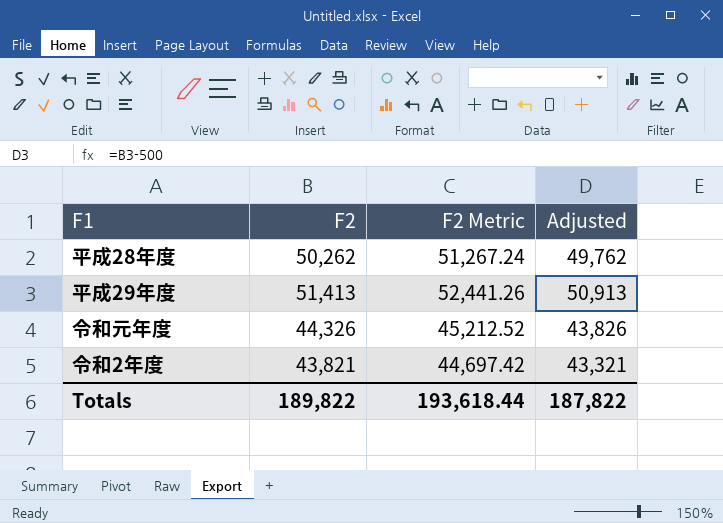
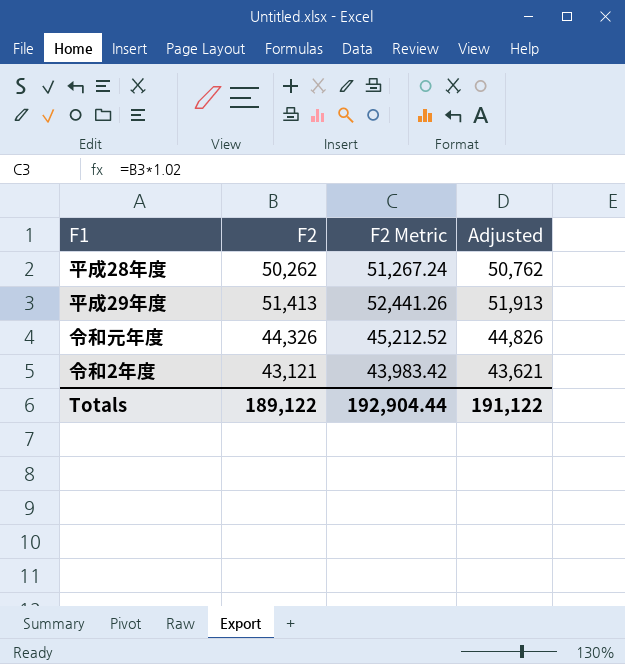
column Adjusted | formula: [F2] - 500 -> [F2] + 500
令和2年度 | F2: 43,821 -> 43,121
令和2年度 | F2 Metric: 44,697.42 -> 43,983.42
Totals | F2: 189,822 -> 189,122
Totals | F2 Metric: 193,618.44 -> 192,904.44
Totals | Adjusted: 187,822 -> 191,122

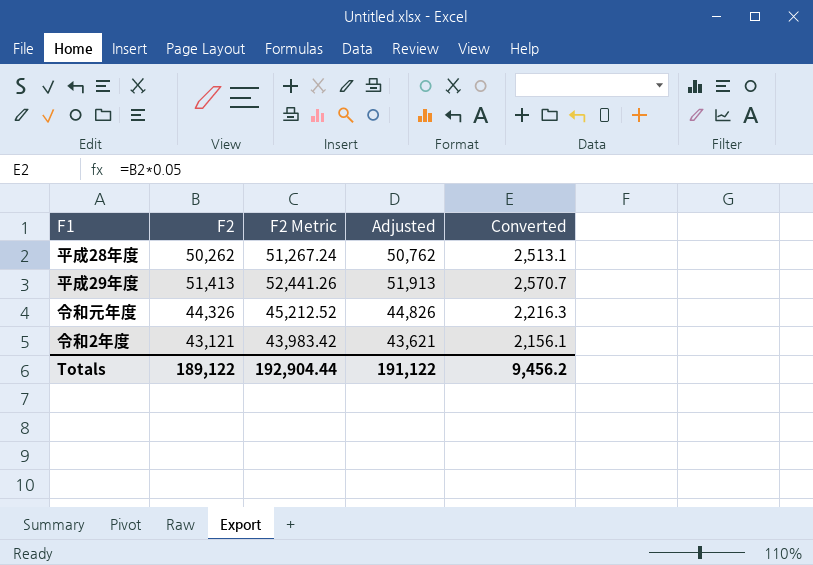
column Converted | formula: none -> [F2] * 0.05

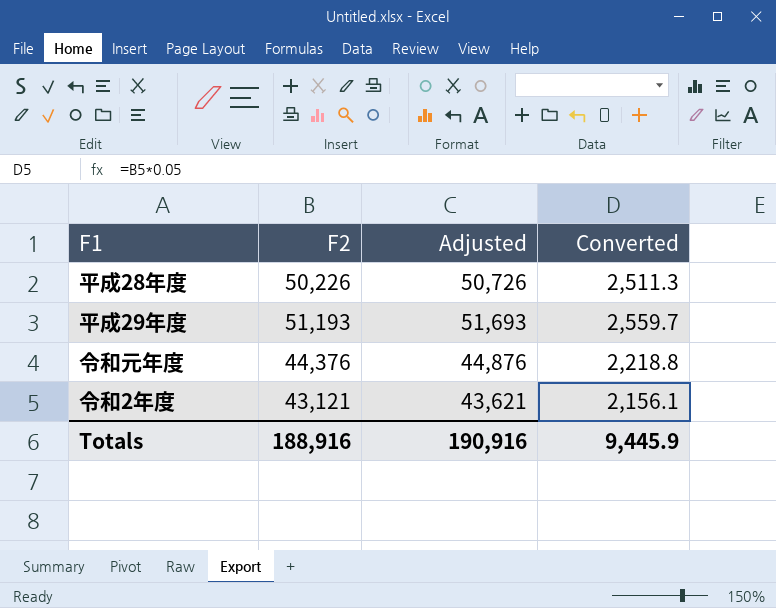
column F2 Metric | formula: [F2] * 1.02 -> none
平成28年度 | F2: 50,262 -> 50,226
平成28年度 | Adjusted: 50,762 -> 50,726
平成28年度 | Converted: 2,513.1 -> 2,511.3
平成29年度 | F2: 51,413 -> 51,193
平成29年度 | Adjusted: 51,913 -> 51,693
平成29年度 | Converted: 2,570.7 -> 2,559.7
令和元年度 | F2: 44,326 -> 44,376
令和元年度 | Adjusted: 44,826 -> 44,876
令和元年度 | Converted: 2,216.3 -> 2,218.8
Totals | F2: 189,122 -> 188,916
Totals | Adjusted: 191,122 -> 190,916
Totals | Converted: 9,456.2 -> 9,445.9

